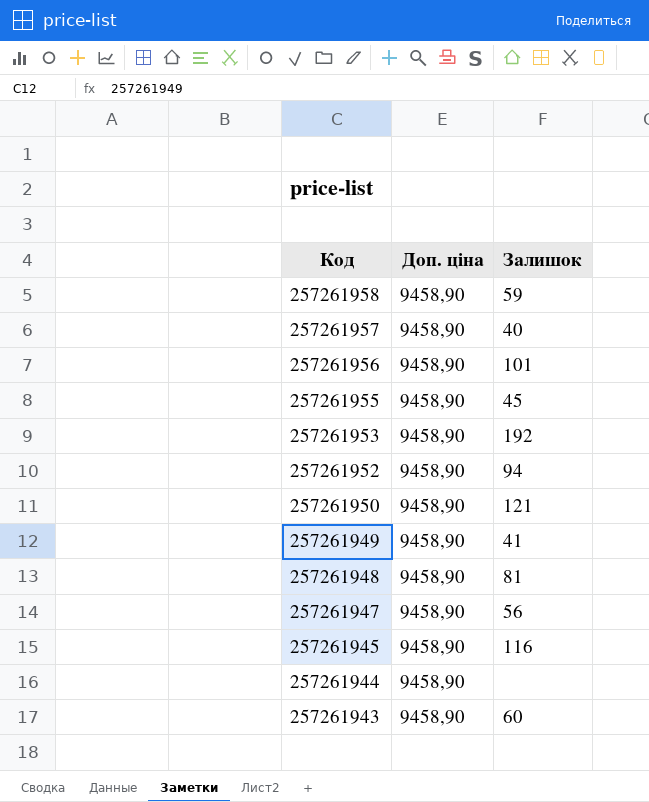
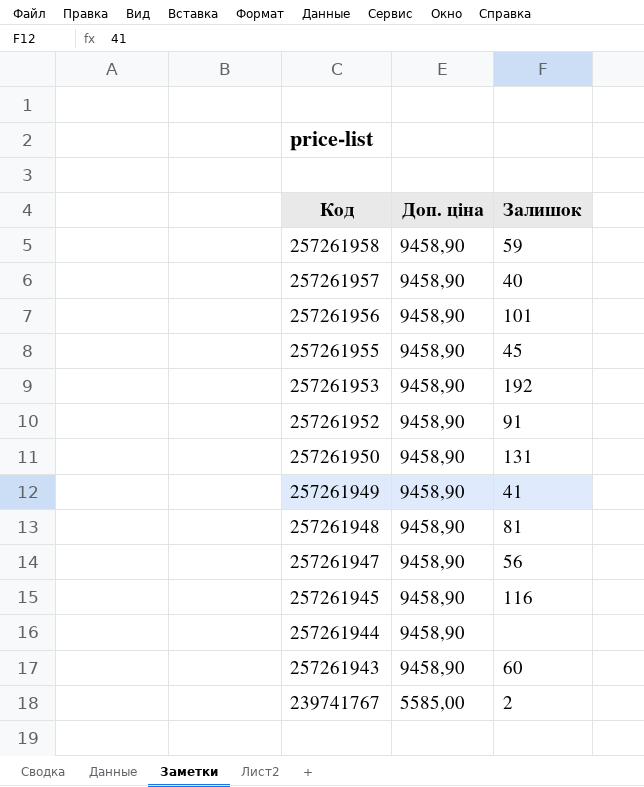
257261952 | Залишок: 94 -> 91
257261950 | Залишок: 121 -> 131
row 239741767: none -> 5585,00 | 2

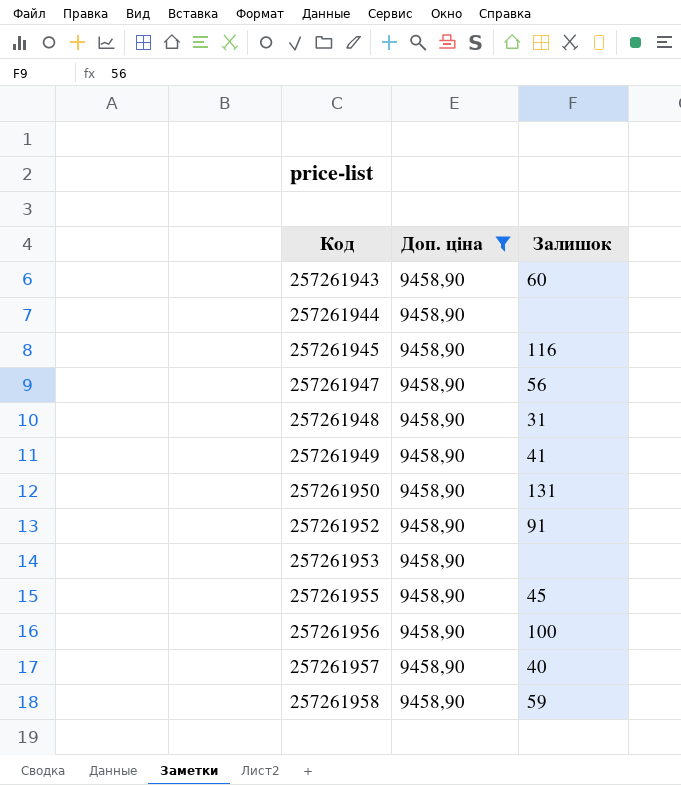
filter: none -> Доп. ціна = 9458,90
row order: Код descending -> Код ascending
257261948 | Залишок: 81 -> 31
257261953 | Залишок: 192 -> none
257261956 | Залишок: 101 -> 100

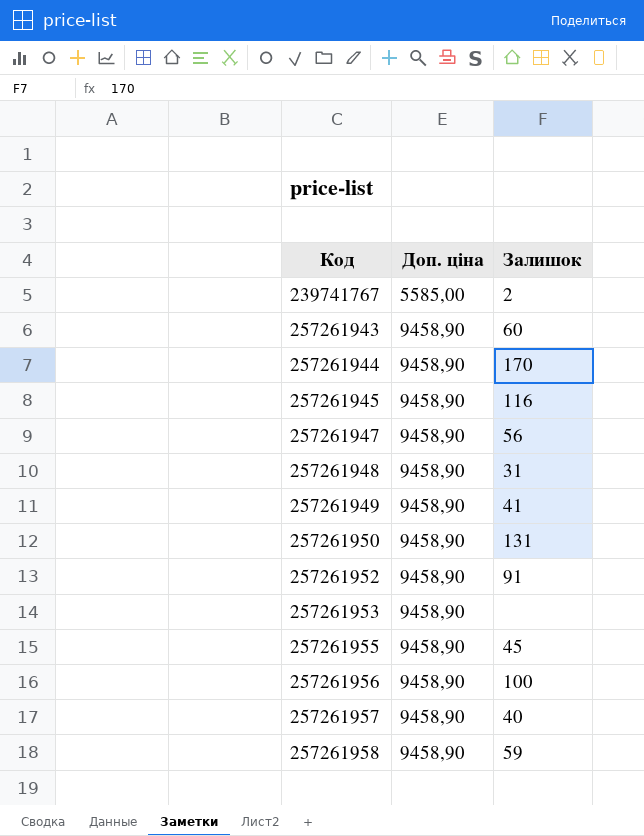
filter: Доп. ціна = 9458,90 -> none
257261944 | Залишок: none -> 170

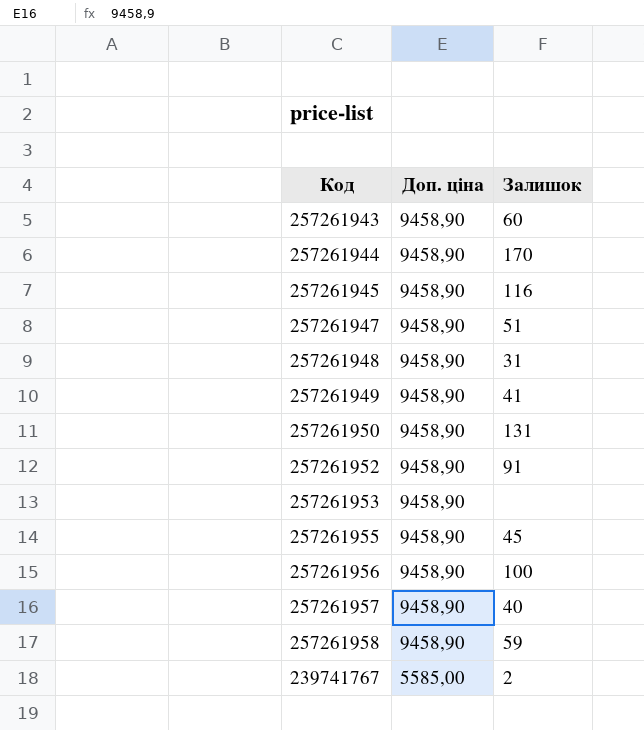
row order: Код ascending -> Доп. ціна descending
257261947 | Залишок: 56 -> 51

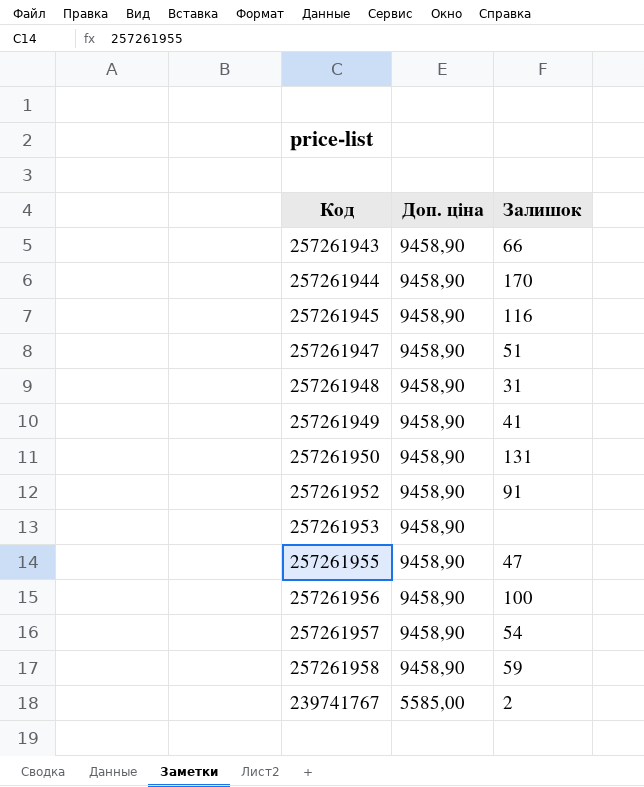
257261943 | Залишок: 60 -> 66
257261955 | Залишок: 45 -> 47
257261957 | Залишок: 40 -> 54

